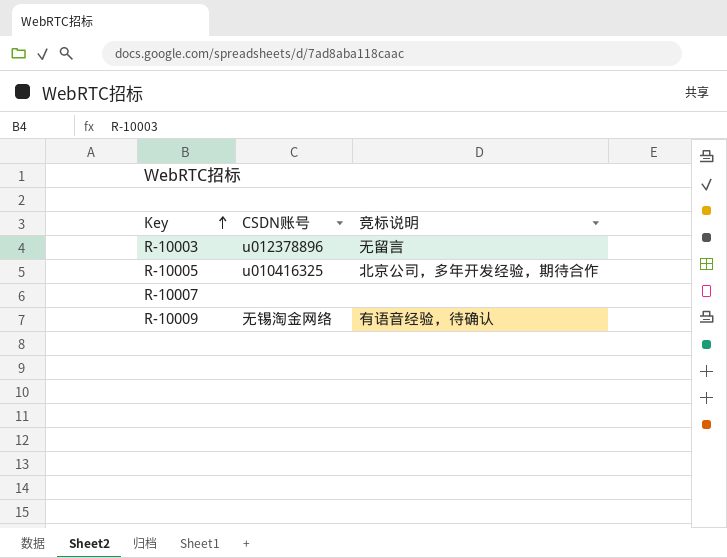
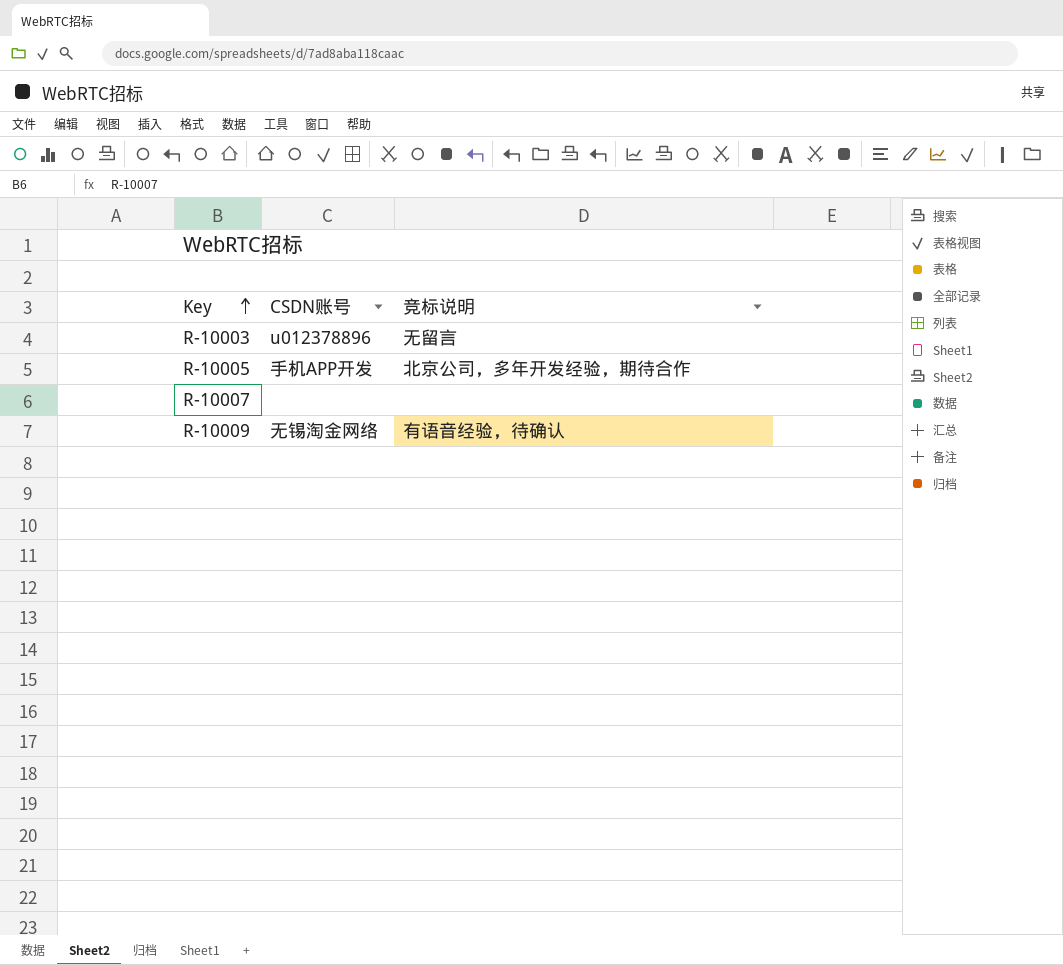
R-10005 | CSDN账号: u010416325 -> 手机APP开发

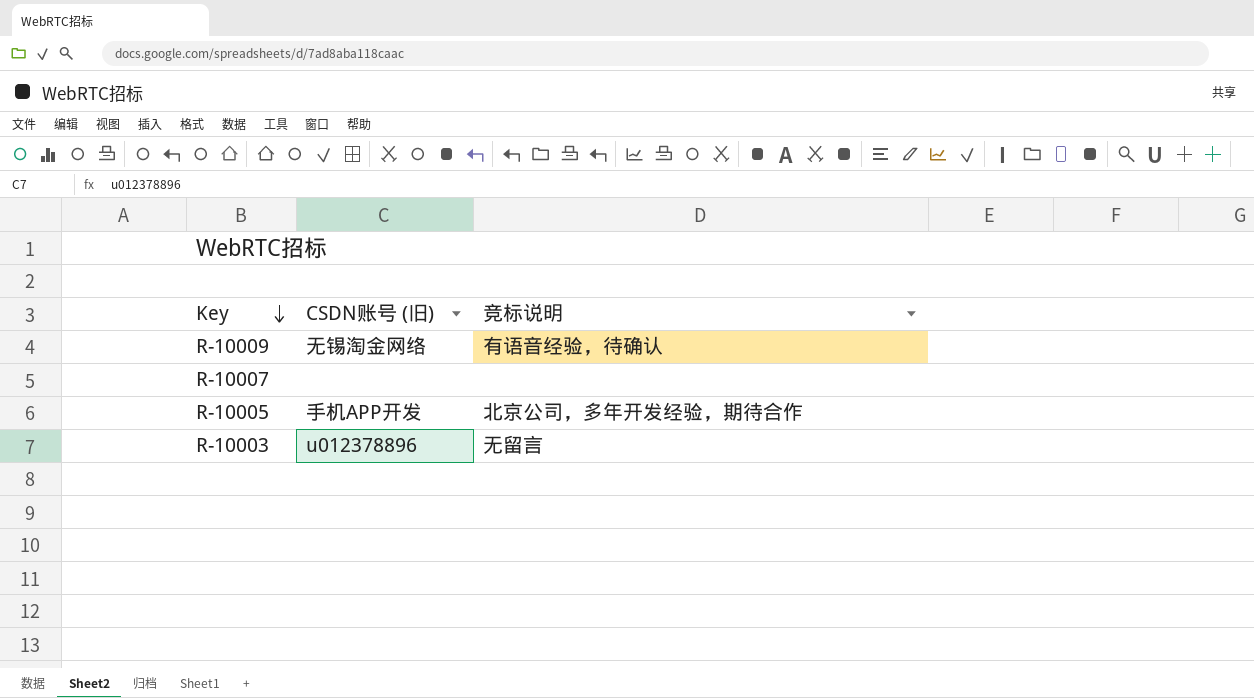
row order: Key ascending -> Key descending
column name: CSDN账号 -> CSDN账号 (旧)

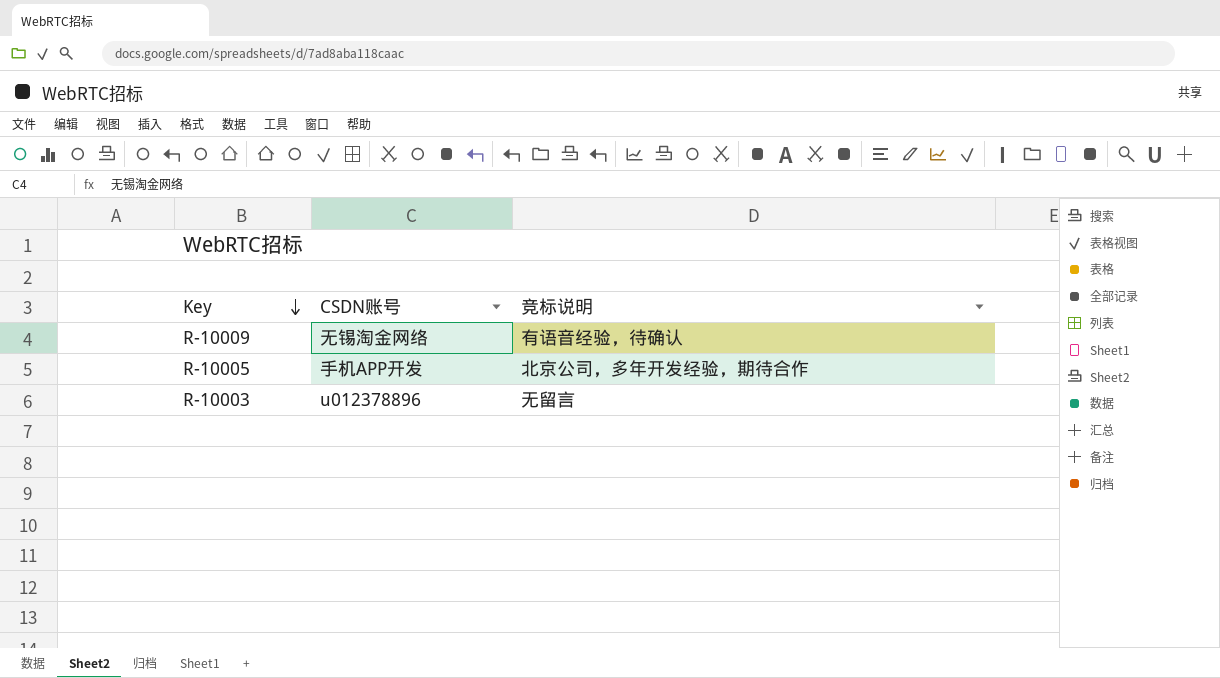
column name: CSDN账号 (旧) -> CSDN账号
row R-10007: none | none -> none

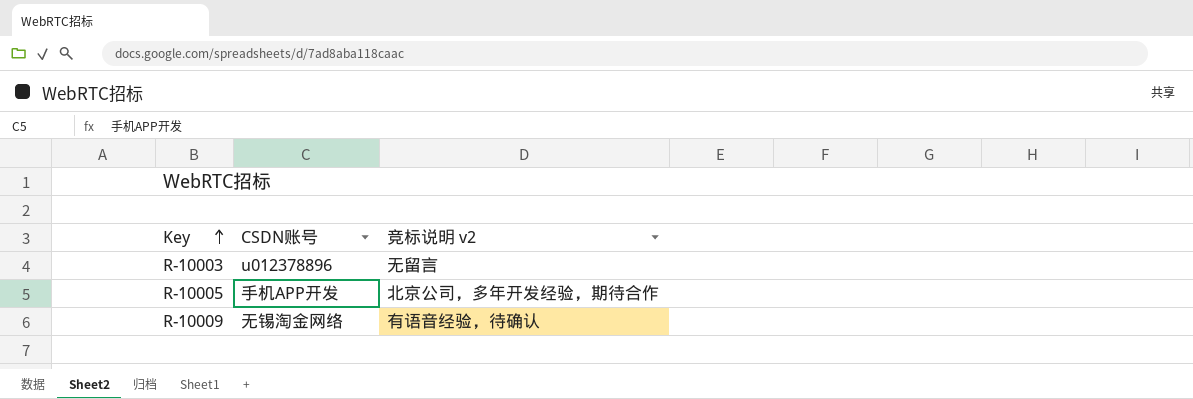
row order: Key descending -> Key ascending
column name: 竞标说明 -> 竞标说明 v2

